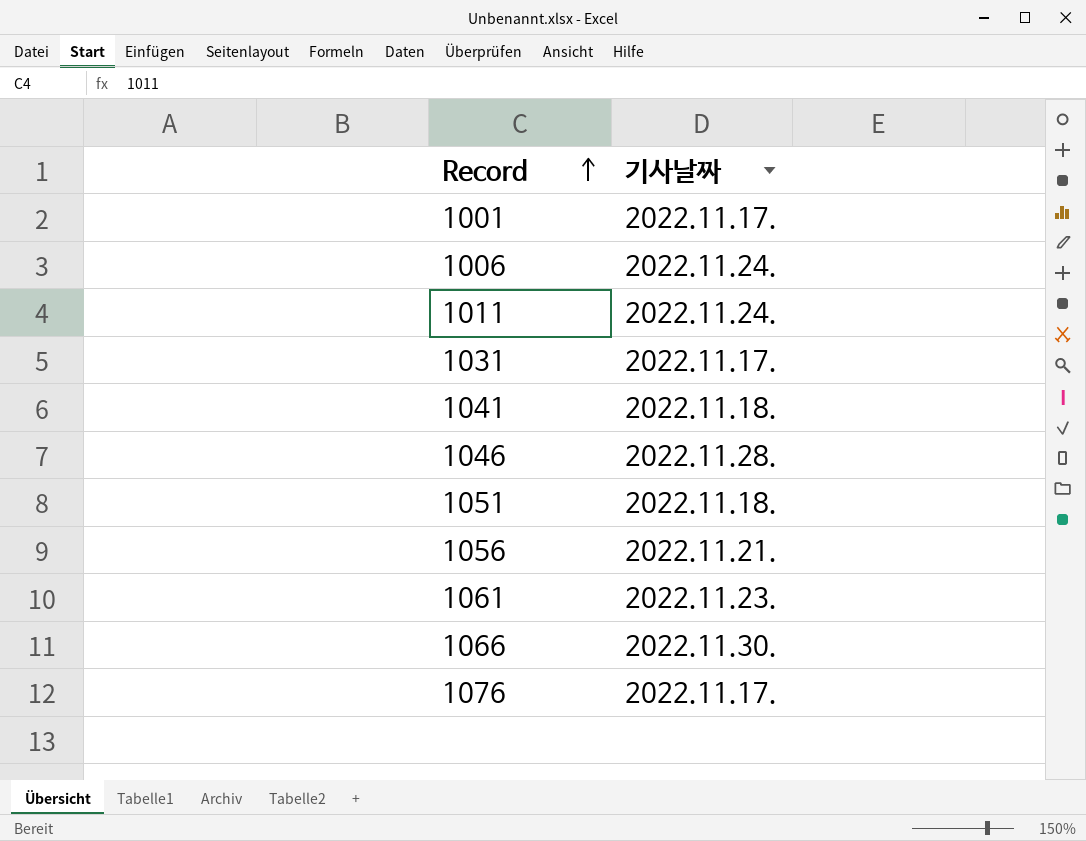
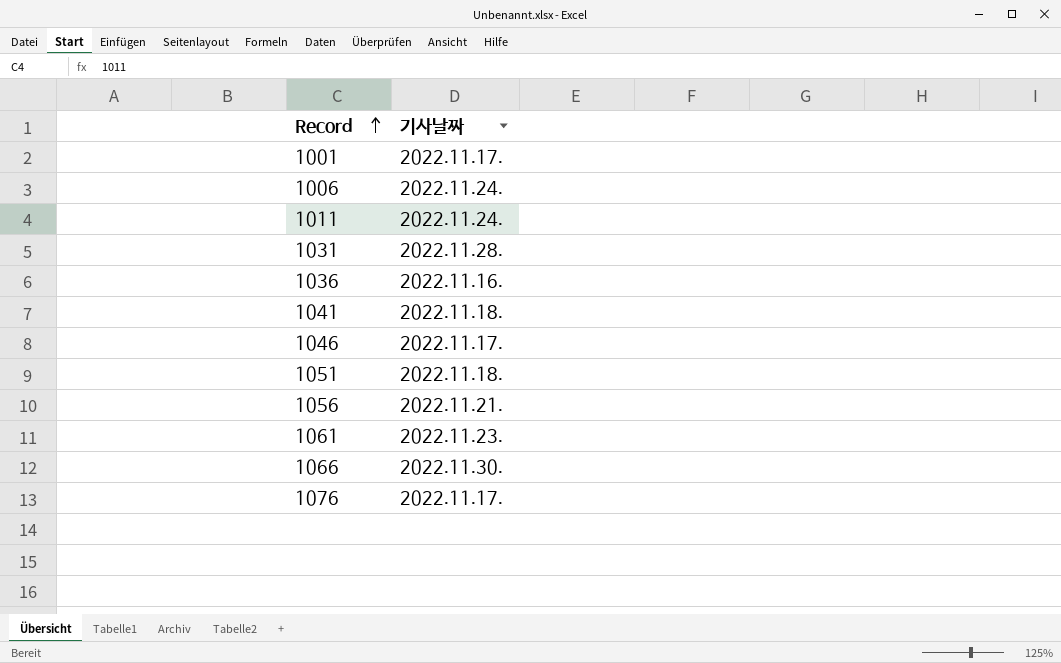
1031 | 기사날짜: 2022.11.17. -> 2022.11.28.
row 1036: none -> 2022.11.16.
1046 | 기사날짜: 2022.11.28. -> 2022.11.17.

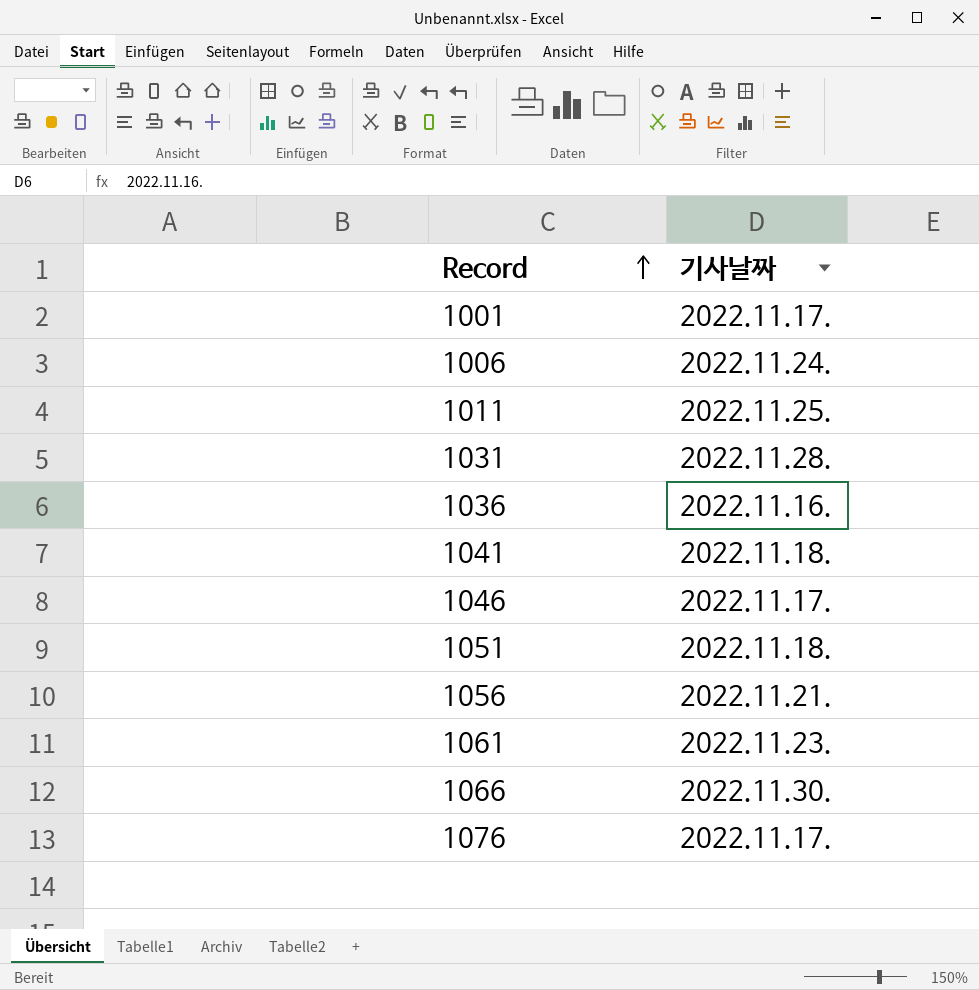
1011 | 기사날짜: 2022.11.24. -> 2022.11.25.

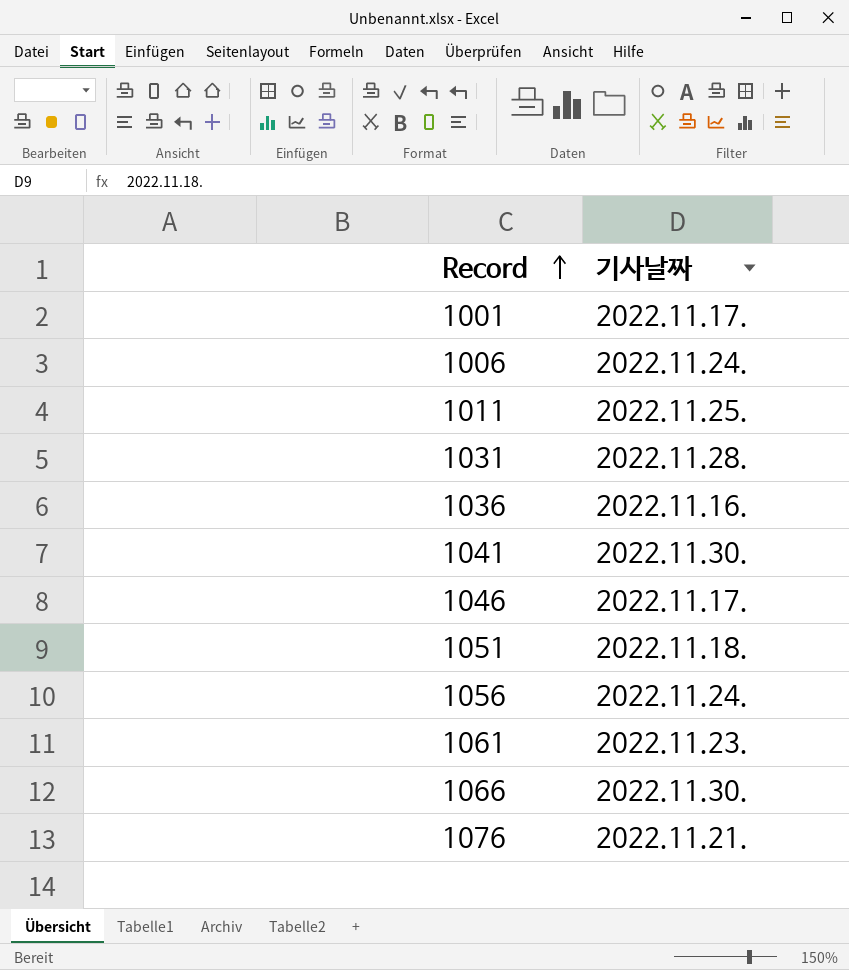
1041 | 기사날짜: 2022.11.18. -> 2022.11.30.
1056 | 기사날짜: 2022.11.21. -> 2022.11.24.
1076 | 기사날짜: 2022.11.17. -> 2022.11.21.

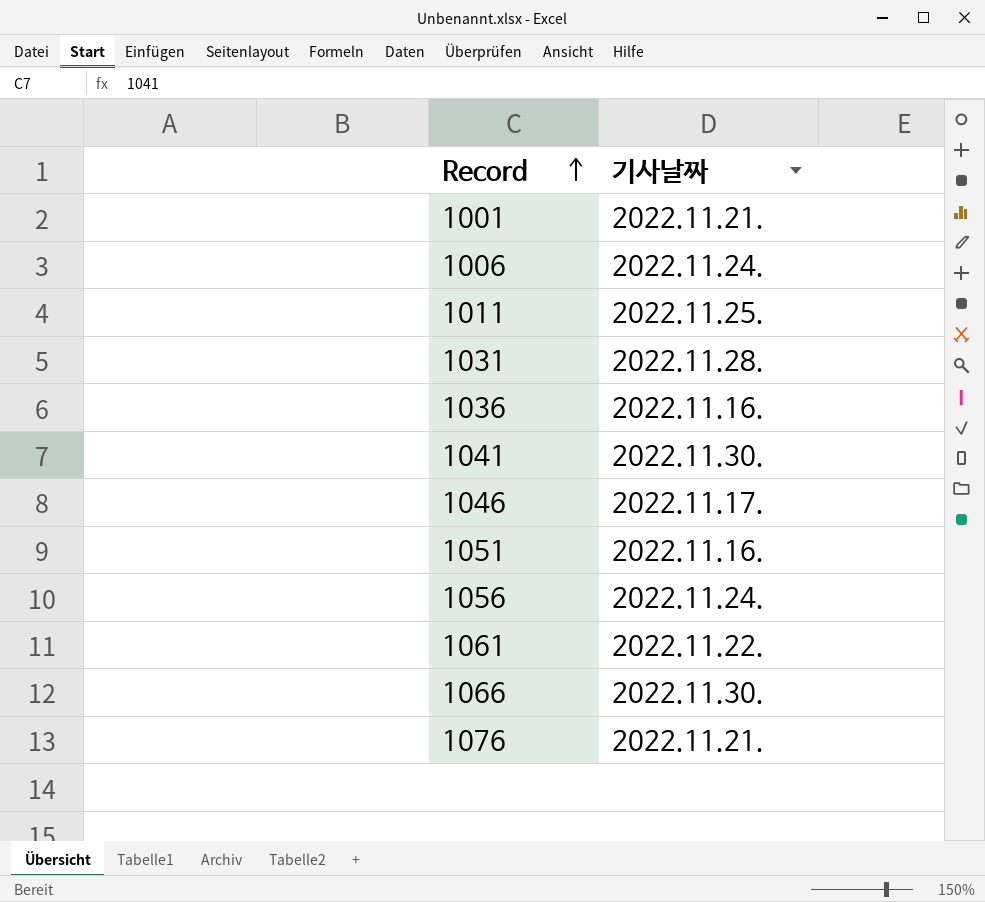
1001 | 기사날짜: 2022.11.17. -> 2022.11.21.
1051 | 기사날짜: 2022.11.18. -> 2022.11.16.
1061 | 기사날짜: 2022.11.23. -> 2022.11.22.

